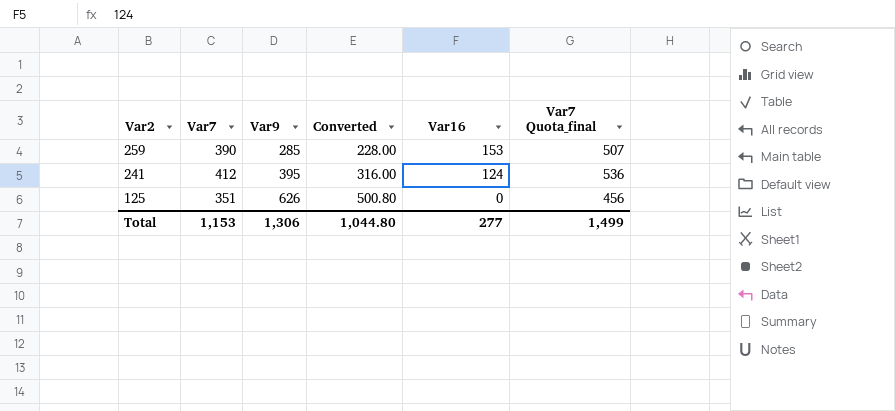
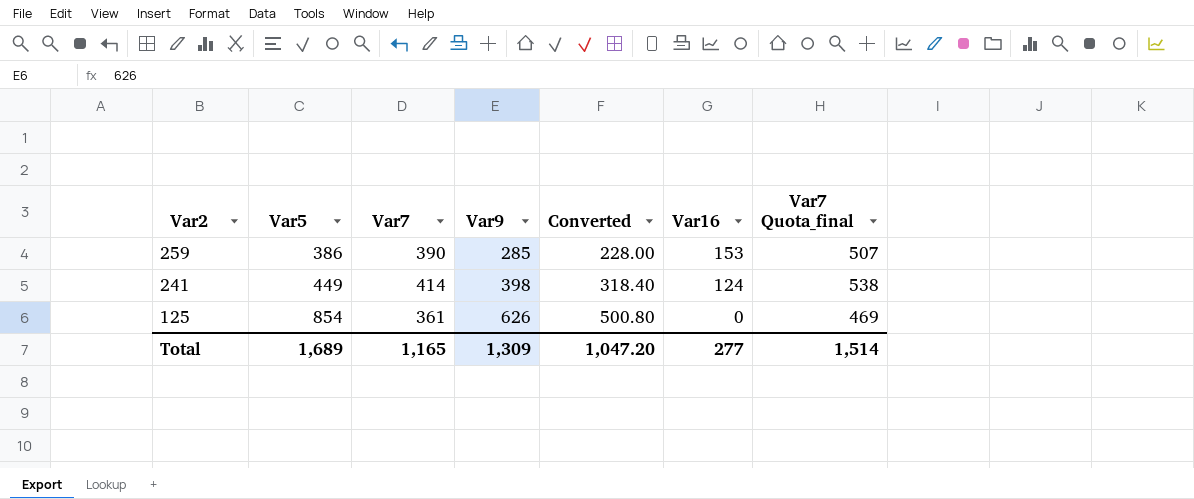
column Var5 | position: none -> 2
241 | Var7: 412 -> 414
241 | Var9: 395 -> 398
241 | Converted: 316.00 -> 318.40
241 | Var7 Quota_final: 536 -> 538
125 | Var7: 351 -> 361
125 | Var7 Quota_final: 456 -> 469
Total | Var7: 1,153 -> 1,165
Total | Var9: 1,306 -> 1,309
Total | Converted: 1,044.80 -> 1,047.20
Total | Var7 Quota_final: 1,499 -> 1,514

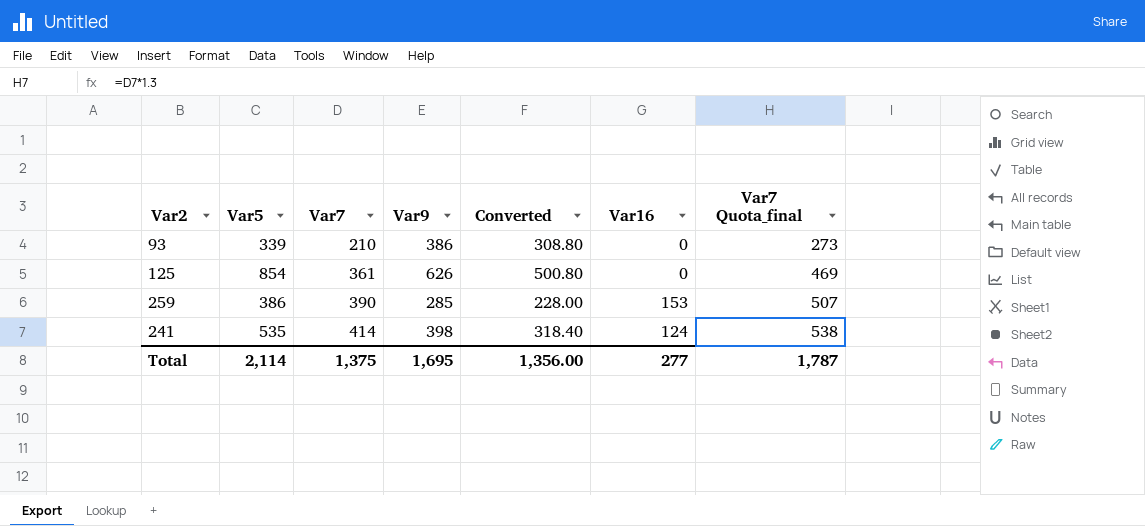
row order: Var2 descending -> Var7 ascending
row 93: none -> 339 | 210 | 386 | 308.80 | 0 | 273
241 | Var5: 449 -> 535
Total | Var5: 1,689 -> 2,114
Total | Var7: 1,165 -> 1,375
Total | Var9: 1,309 -> 1,695
Total | Converted: 1,047.20 -> 1,356.00
Total | Var7 Quota_final: 1,514 -> 1,787

